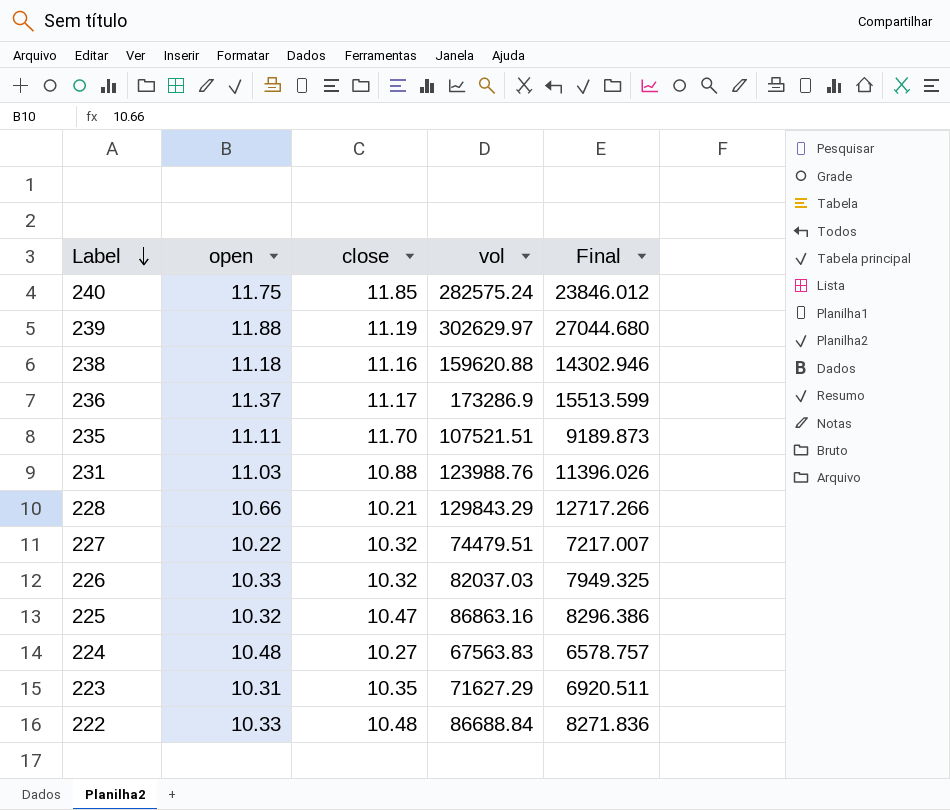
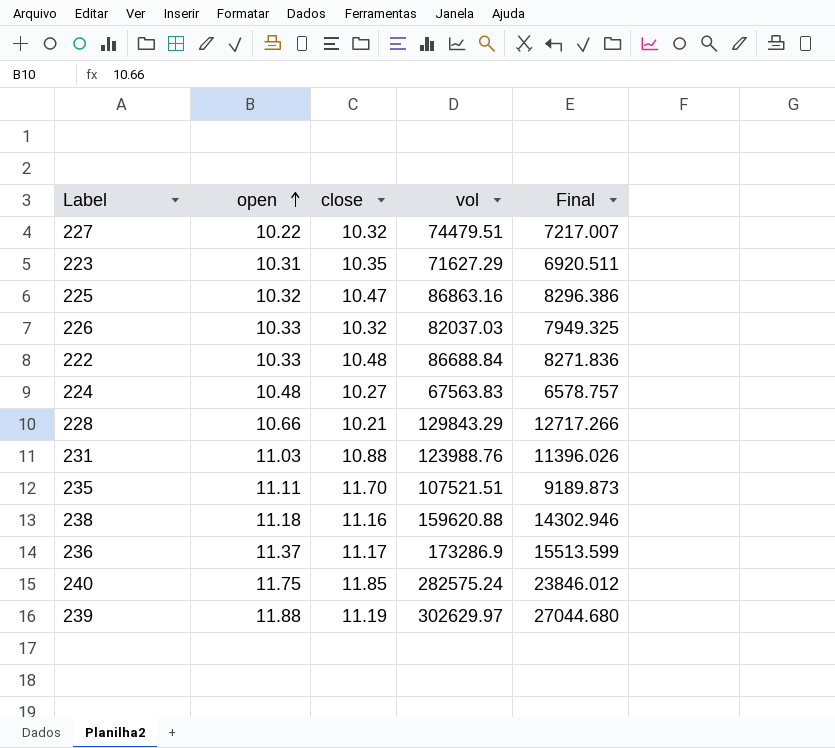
row order: Label descending -> open ascending

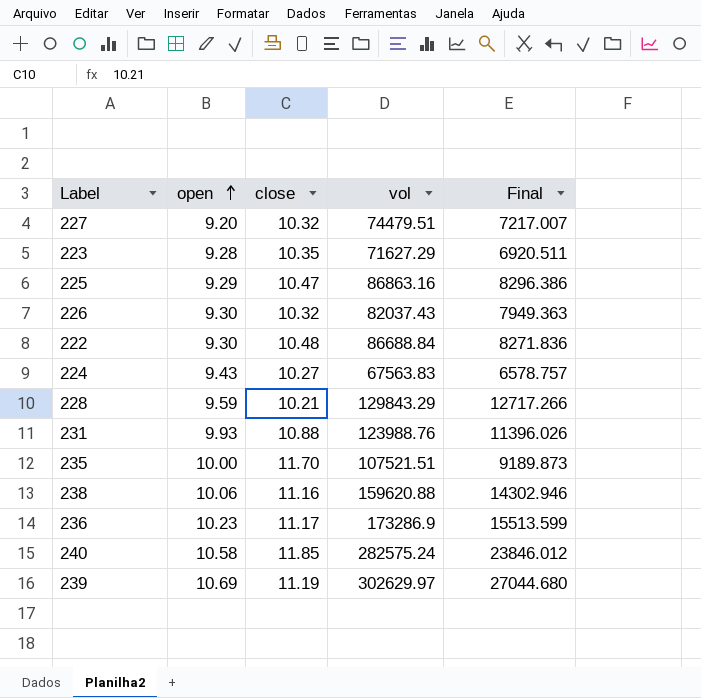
227 | open: 10.22 -> 9.20
223 | open: 10.31 -> 9.28
225 | open: 10.32 -> 9.29
226 | open: 10.33 -> 9.30
226 | vol: 82037.03 -> 82037.43
226 | Final: 7949.325 -> 7949.363
222 | open: 10.33 -> 9.30
224 | open: 10.48 -> 9.43
228 | open: 10.66 -> 9.59
231 | open: 11.03 -> 9.93
235 | open: 11.11 -> 10.00
238 | open: 11.18 -> 10.06
236 | open: 11.37 -> 10.23
240 | open: 11.75 -> 10.58
239 | open: 11.88 -> 10.69

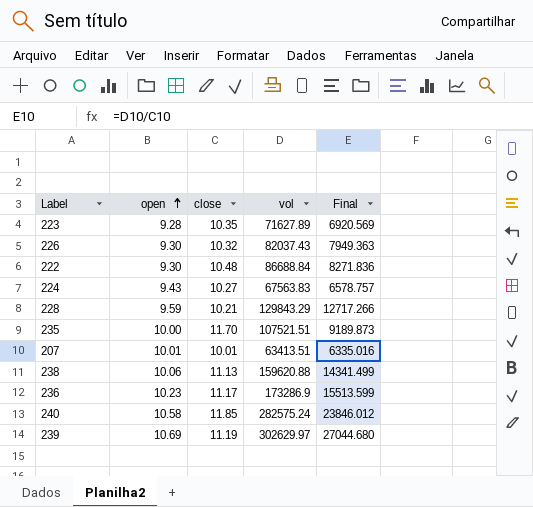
row 227: 9.20 | 10.32 | 74479.51 | 7217.007 -> none
row 225: 9.29 | 10.47 | 86863.16 | 8296.386 -> none
row 231: 9.93 | 10.88 | 123988.76 | 11396.026 -> none
223 | vol: 71627.29 -> 71627.89
223 | Final: 6920.511 -> 6920.569
row 207: none -> 10.01 | 10.01 | 63413.51 | 6335.016
238 | close: 11.16 -> 11.13
238 | Final: 14302.946 -> 14341.499

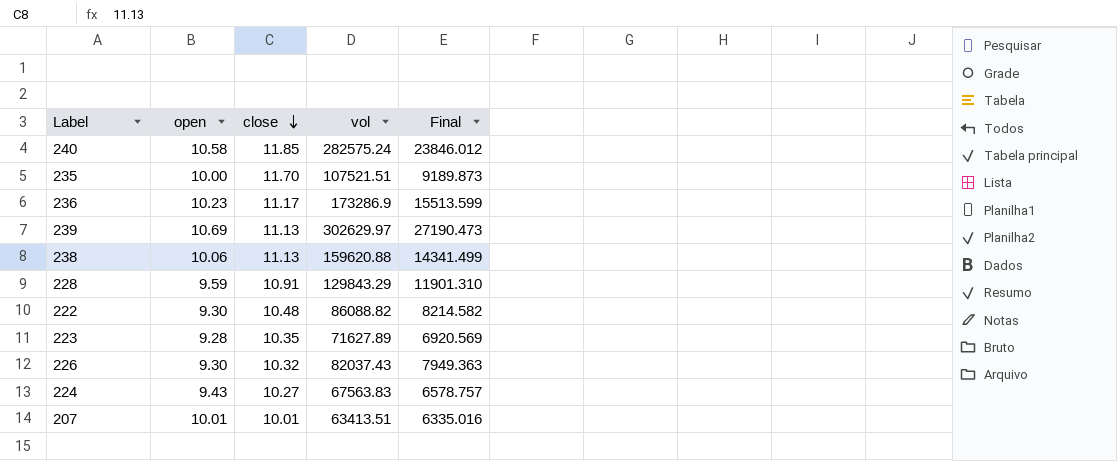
row order: open ascending -> close descending
239 | close: 11.19 -> 11.13
239 | Final: 27044.680 -> 27190.473
228 | close: 10.21 -> 10.91
228 | Final: 12717.266 -> 11901.310
222 | vol: 86688.84 -> 86088.82
222 | Final: 8271.836 -> 8214.582

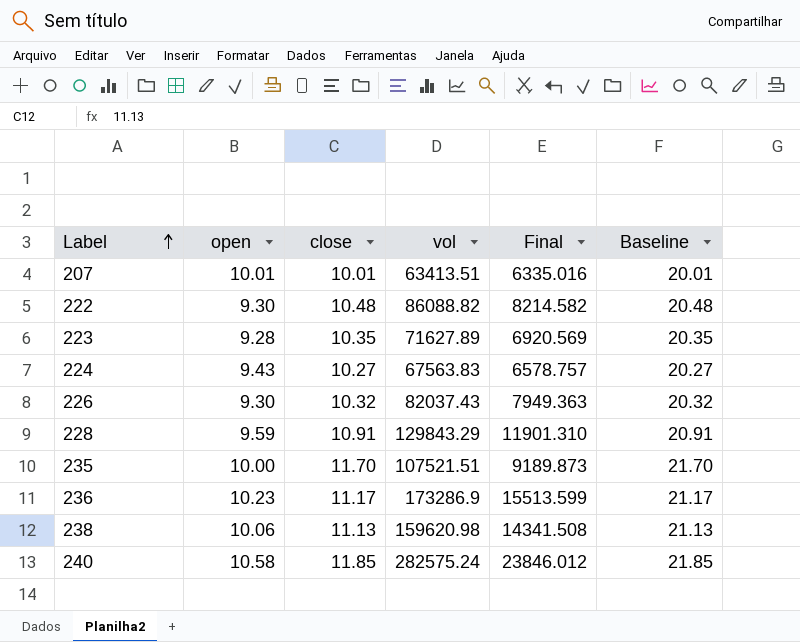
row order: close descending -> Label ascending
column Baseline | formula: none -> [close] + 10
row 239: 10.69 | 11.13 | 302629.97 | 27190.473 -> none
238 | vol: 159620.88 -> 159620.98
238 | Final: 14341.499 -> 14341.508

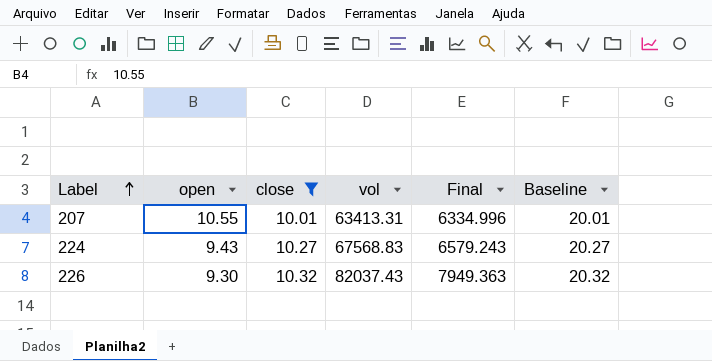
filter: none -> close <= 10.32
207 | open: 10.01 -> 10.55
207 | vol: 63413.51 -> 63413.31
207 | Final: 6335.016 -> 6334.996
224 | vol: 67563.83 -> 67568.83
224 | Final: 6578.757 -> 6579.243

